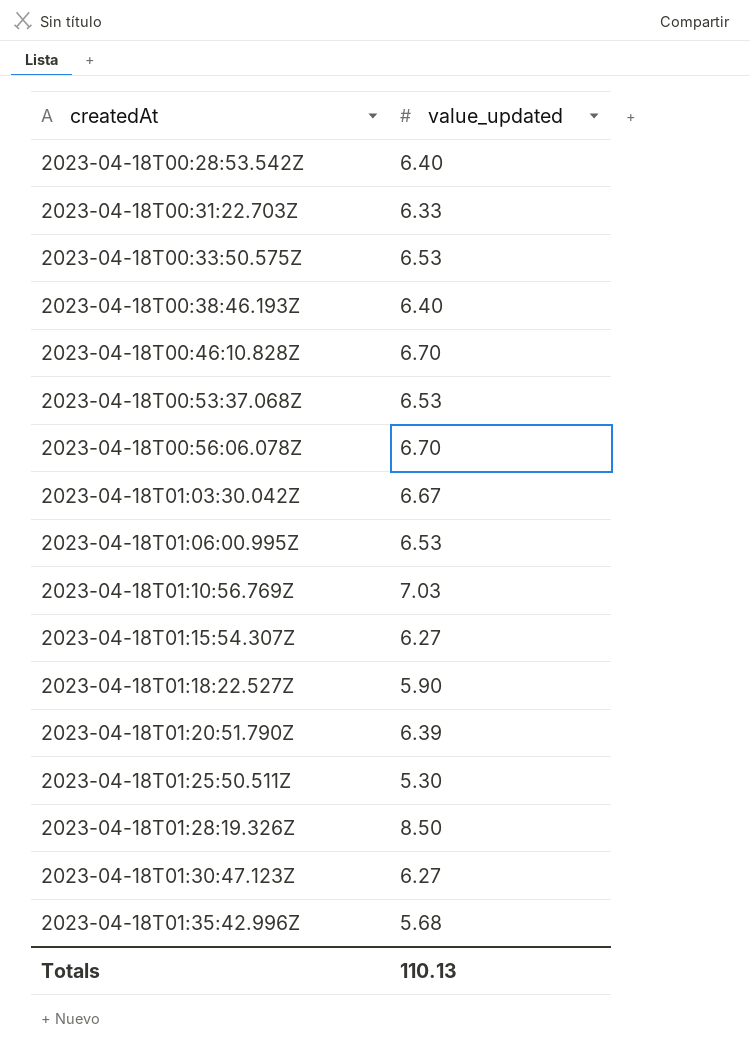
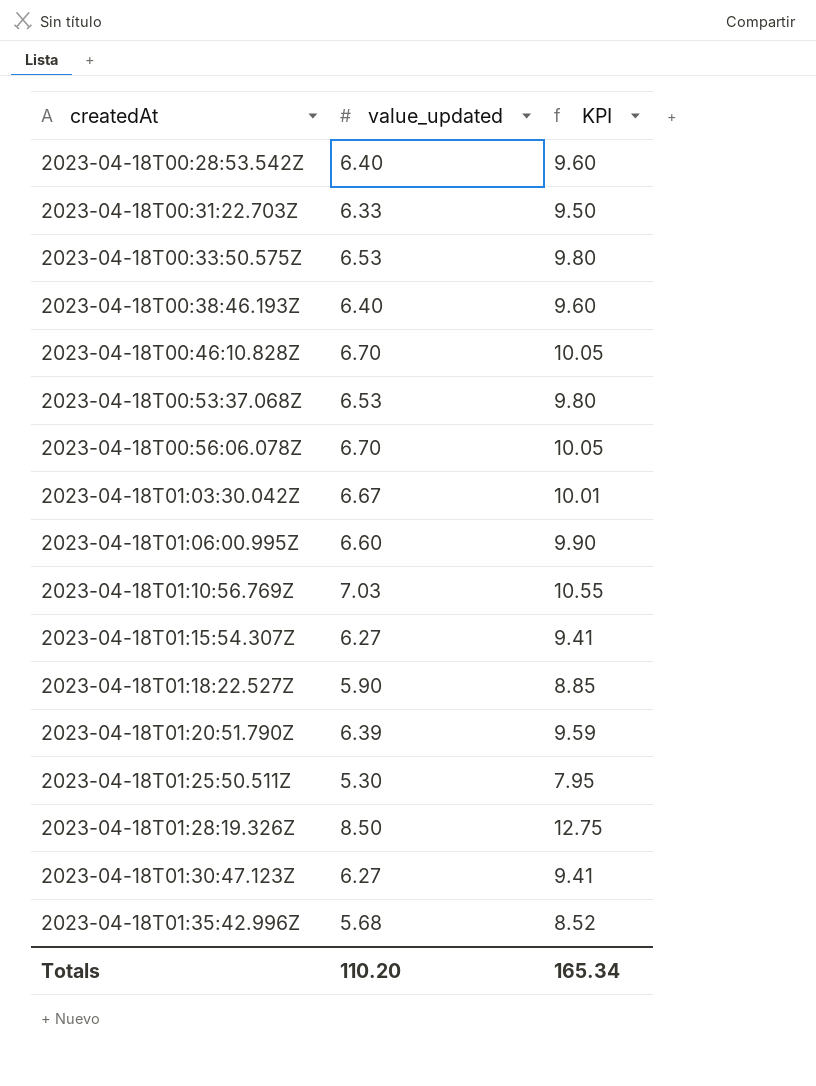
column KPI | formula: none -> [value_updated] * 1.5
2023-04-18T01:06:00.995Z | value_updated: 6.53 -> 6.60
Totals | value_updated: 110.13 -> 110.20

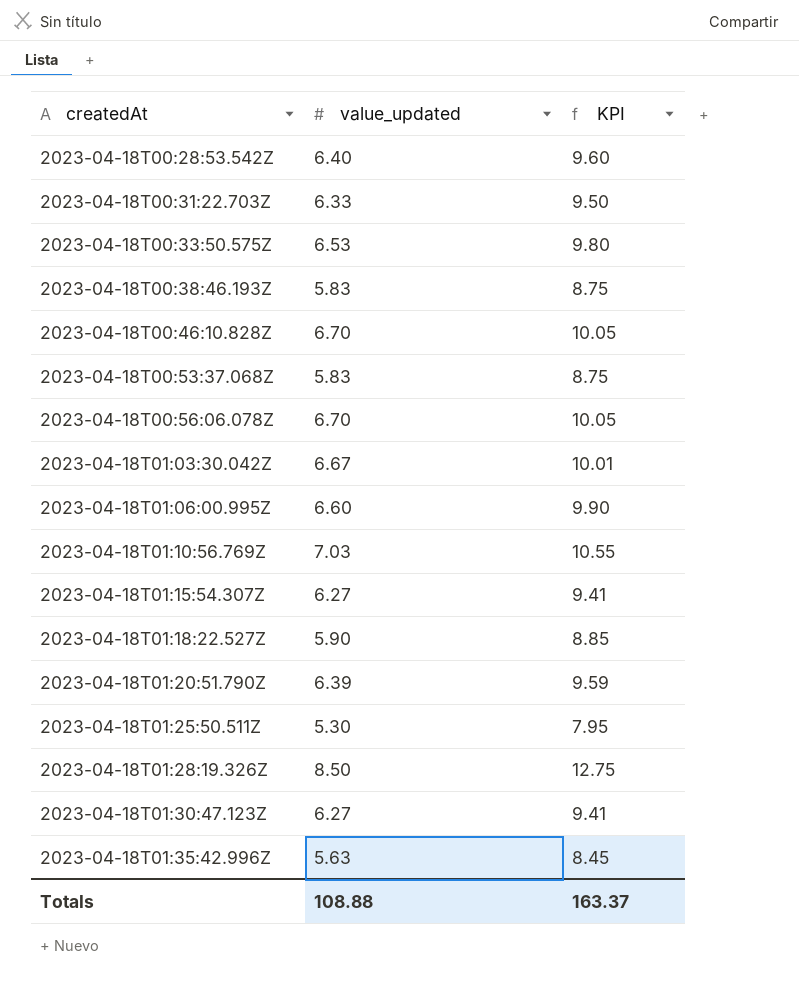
2023-04-18T00:38:46.193Z | value_updated: 6.40 -> 5.83
2023-04-18T00:38:46.193Z | KPI: 9.60 -> 8.75
2023-04-18T00:53:37.068Z | value_updated: 6.53 -> 5.83
2023-04-18T00:53:37.068Z | KPI: 9.80 -> 8.75
2023-04-18T01:35:42.996Z | value_updated: 5.68 -> 5.63
2023-04-18T01:35:42.996Z | KPI: 8.52 -> 8.45
Totals | value_updated: 110.20 -> 108.88
Totals | KPI: 165.34 -> 163.37

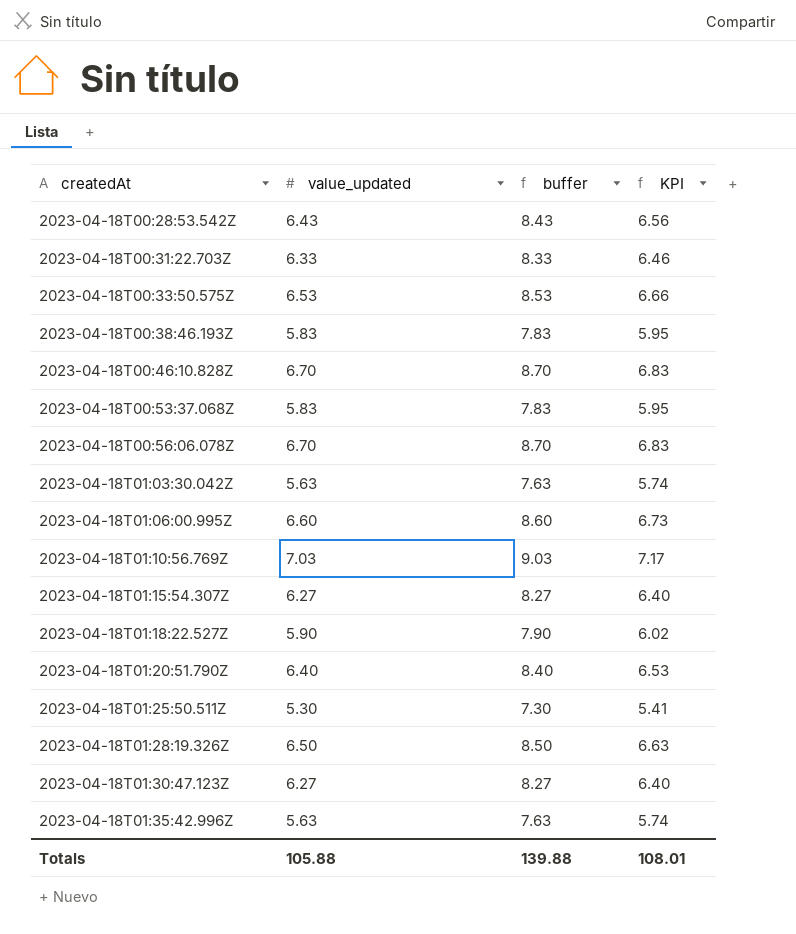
column buffer | formula: none -> [value_updated] + 2
column KPI | formula: [value_updated] * 1.5 -> [value_updated] * 1.02
2023-04-18T00:28:53.542Z | value_updated: 6.40 -> 6.43
2023-04-18T01:03:30.042Z | value_updated: 6.67 -> 5.63
2023-04-18T01:20:51.790Z | value_updated: 6.39 -> 6.40
2023-04-18T01:28:19.326Z | value_updated: 8.50 -> 6.50
Totals | value_updated: 108.88 -> 105.88
Totals | KPI: 163.37 -> 108.01

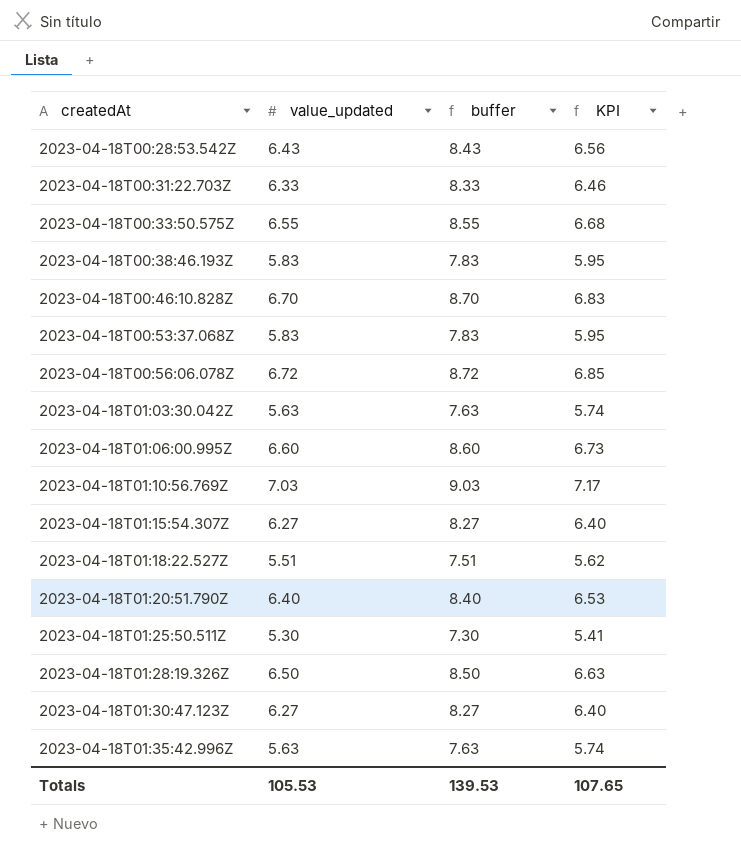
2023-04-18T00:33:50.575Z | value_updated: 6.53 -> 6.55
2023-04-18T00:33:50.575Z | buffer: 8.53 -> 8.55
2023-04-18T00:33:50.575Z | KPI: 6.66 -> 6.68
2023-04-18T00:56:06.078Z | value_updated: 6.70 -> 6.72
2023-04-18T00:56:06.078Z | buffer: 8.70 -> 8.72
2023-04-18T00:56:06.078Z | KPI: 6.83 -> 6.85
2023-04-18T01:18:22.527Z | value_updated: 5.90 -> 5.51
2023-04-18T01:18:22.527Z | buffer: 7.90 -> 7.51
2023-04-18T01:18:22.527Z | KPI: 6.02 -> 5.62
Totals | value_updated: 105.88 -> 105.53
Totals | buffer: 139.88 -> 139.53
Totals | KPI: 108.01 -> 107.65

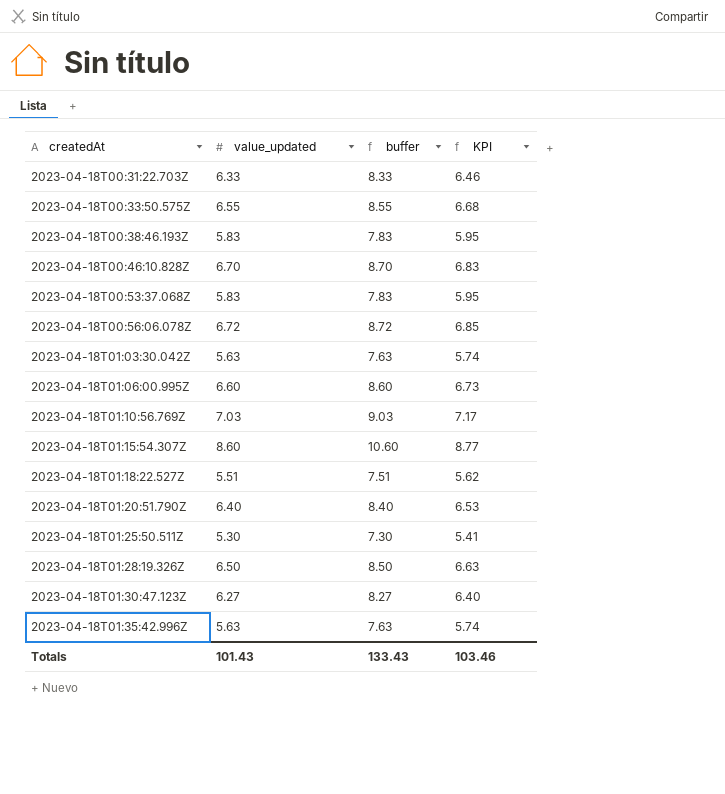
row 2023-04-18T00:28:53.542Z: 6.43 | 8.43 | 6.56 -> none
2023-04-18T01:15:54.307Z | value_updated: 6.27 -> 8.60
2023-04-18T01:15:54.307Z | buffer: 8.27 -> 10.60
2023-04-18T01:15:54.307Z | KPI: 6.40 -> 8.77
Totals | value_updated: 105.53 -> 101.43
Totals | buffer: 139.53 -> 133.43
Totals | KPI: 107.65 -> 103.46

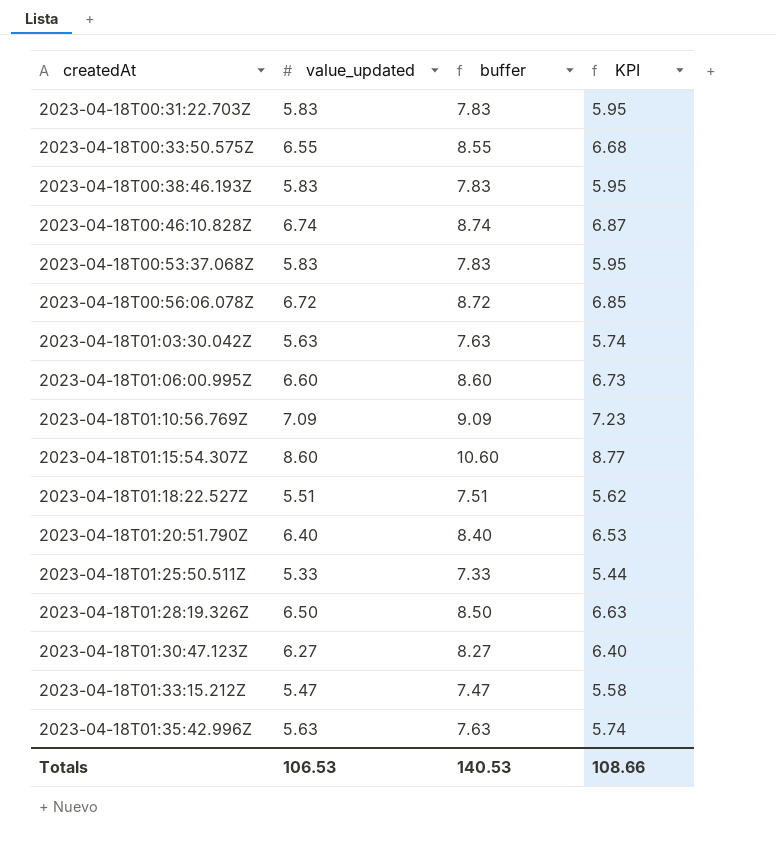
2023-04-18T00:31:22.703Z | value_updated: 6.33 -> 5.83
2023-04-18T00:31:22.703Z | buffer: 8.33 -> 7.83
2023-04-18T00:31:22.703Z | KPI: 6.46 -> 5.95
2023-04-18T00:46:10.828Z | value_updated: 6.70 -> 6.74
2023-04-18T00:46:10.828Z | buffer: 8.70 -> 8.74
2023-04-18T00:46:10.828Z | KPI: 6.83 -> 6.87
2023-04-18T01:10:56.769Z | value_updated: 7.03 -> 7.09
2023-04-18T01:10:56.769Z | buffer: 9.03 -> 9.09
2023-04-18T01:10:56.769Z | KPI: 7.17 -> 7.23
2023-04-18T01:25:50.511Z | value_updated: 5.30 -> 5.33
2023-04-18T01:25:50.511Z | buffer: 7.30 -> 7.33
2023-04-18T01:25:50.511Z | KPI: 5.41 -> 5.44
row 2023-04-18T01:33:15.212Z: none -> 5.47 | 7.47 | 5.58
Totals | value_updated: 101.43 -> 106.53
Totals | buffer: 133.43 -> 140.53
Totals | KPI: 103.46 -> 108.66

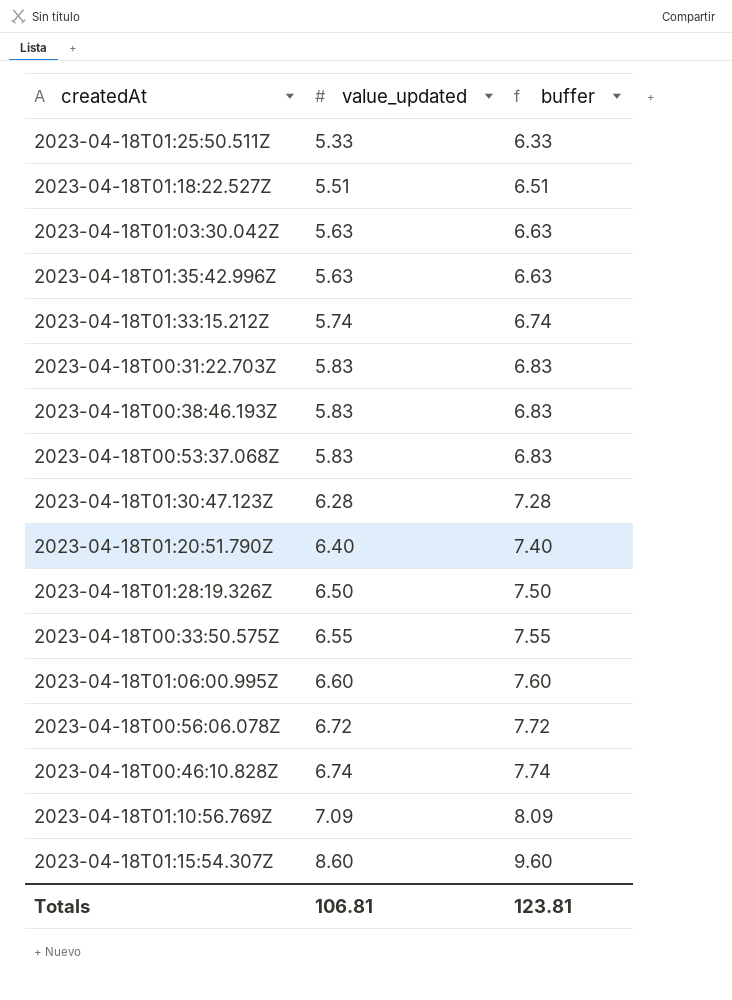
row order: createdAt ascending -> value_updated ascending
column KPI | formula: [value_updated] * 1.02 -> none
column buffer | formula: [value_updated] + 2 -> [value_updated] + 1
2023-04-18T01:33:15.212Z | value_updated: 5.47 -> 5.74
2023-04-18T01:30:47.123Z | value_updated: 6.27 -> 6.28
Totals | value_updated: 106.53 -> 106.81
Totals | buffer: 140.53 -> 123.81

